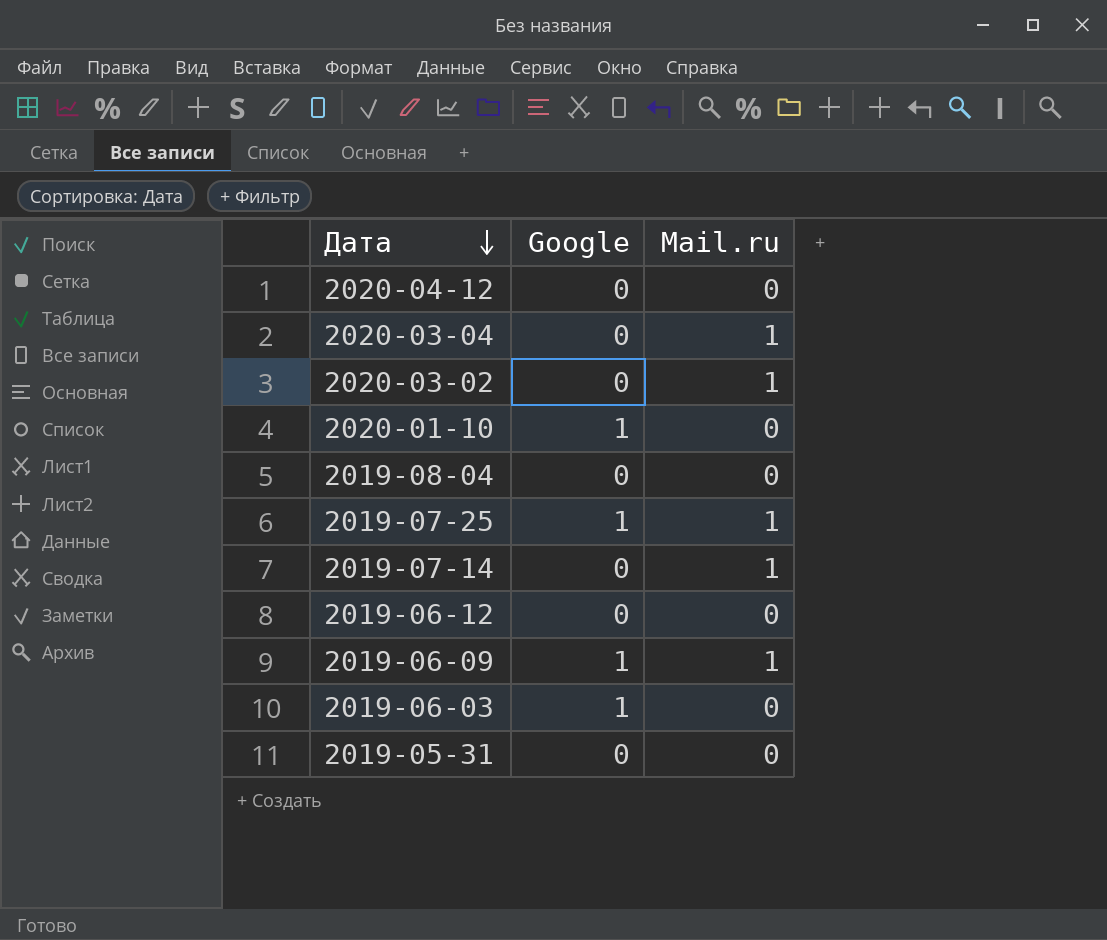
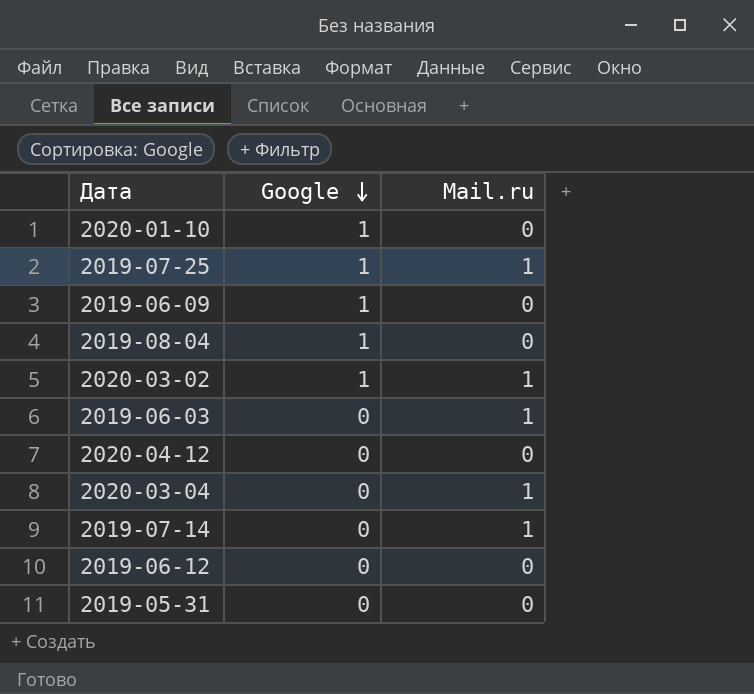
row order: Дата descending -> Google descending
2019-06-09 | Mail.ru: 1 -> 0
2019-08-04 | Google: 0 -> 1
2020-03-02 | Google: 0 -> 1
2019-06-03 | Google: 1 -> 0
2019-06-03 | Mail.ru: 0 -> 1

